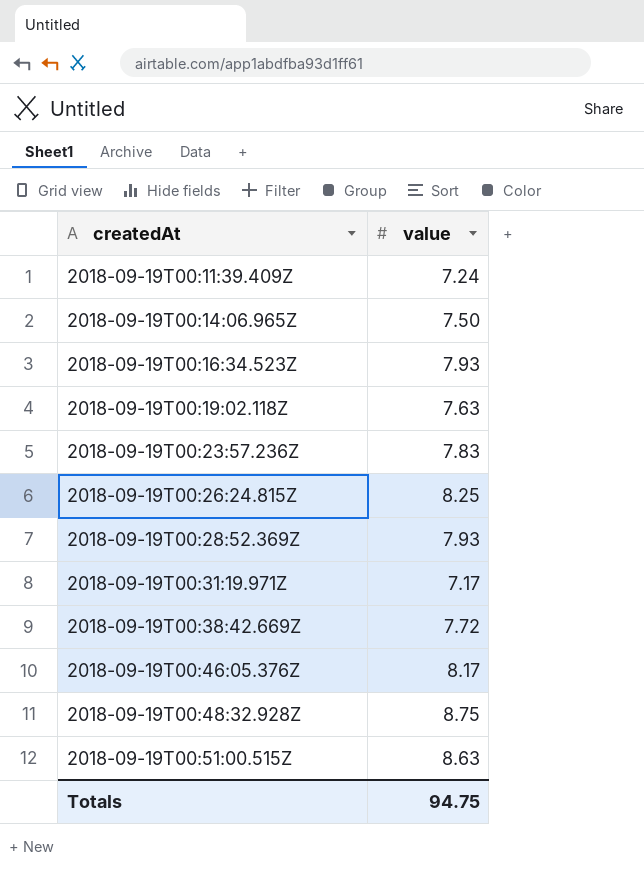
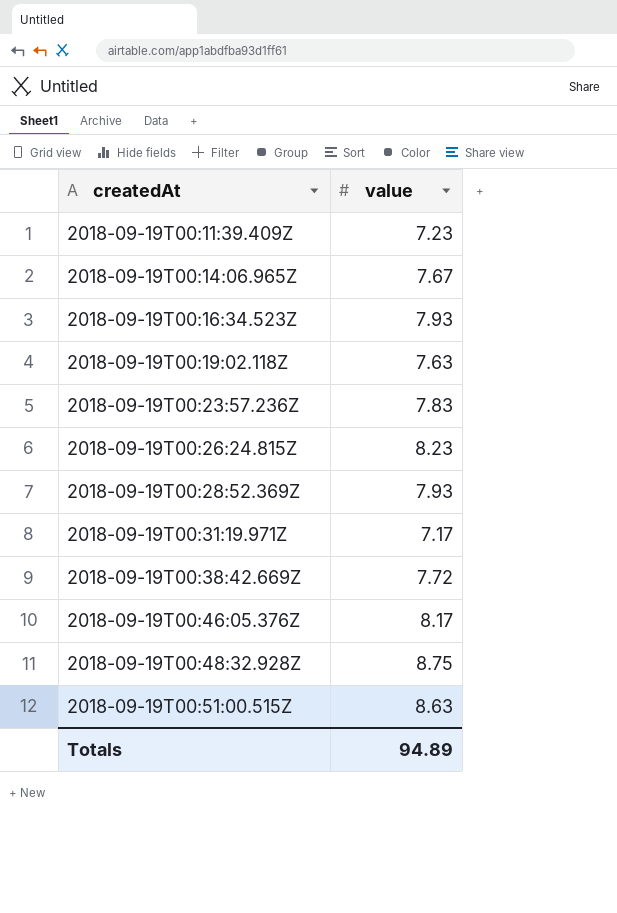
2018-09-19T00:11:39.409Z | value: 7.24 -> 7.23
2018-09-19T00:14:06.965Z | value: 7.50 -> 7.67
2018-09-19T00:26:24.815Z | value: 8.25 -> 8.23
Totals | value: 94.75 -> 94.89

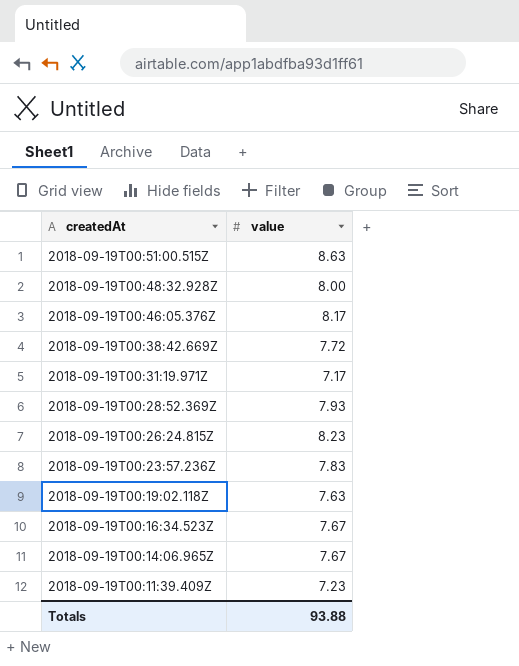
row order: createdAt ascending -> createdAt descending
2018-09-19T00:48:32.928Z | value: 8.75 -> 8.00
2018-09-19T00:16:34.523Z | value: 7.93 -> 7.67
Totals | value: 94.89 -> 93.88

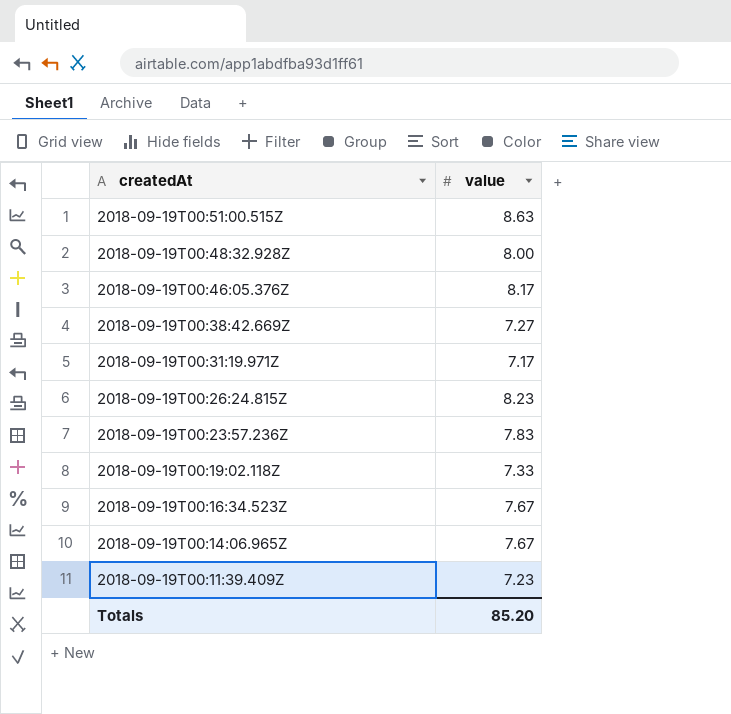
row 2018-09-19T00:28:52.369Z: 7.93 -> none
2018-09-19T00:38:42.669Z | value: 7.72 -> 7.27
2018-09-19T00:19:02.118Z | value: 7.63 -> 7.33
Totals | value: 93.88 -> 85.20

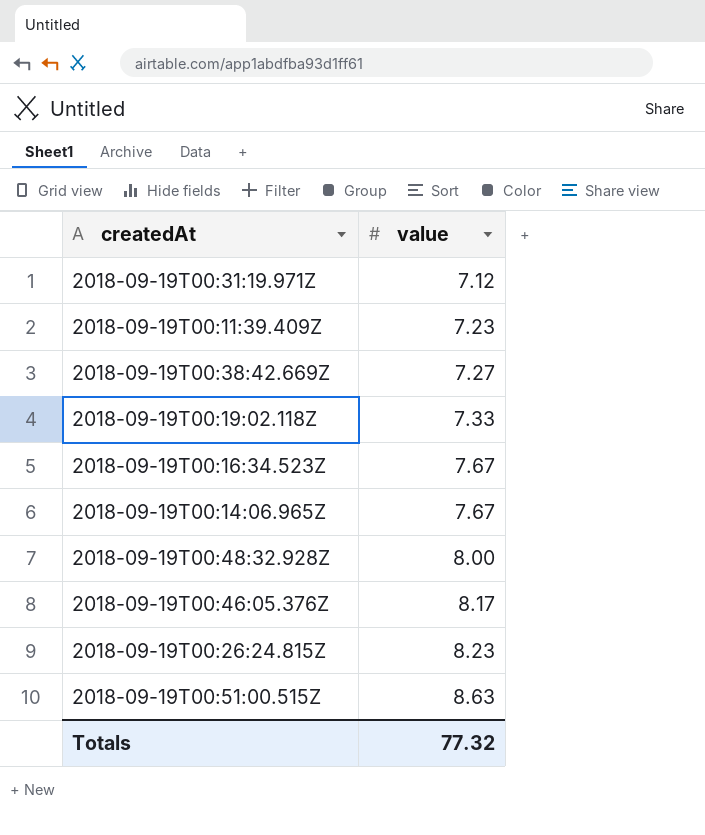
row order: createdAt descending -> value ascending
row 2018-09-19T00:23:57.236Z: 7.83 -> none
2018-09-19T00:31:19.971Z | value: 7.17 -> 7.12
Totals | value: 85.20 -> 77.32

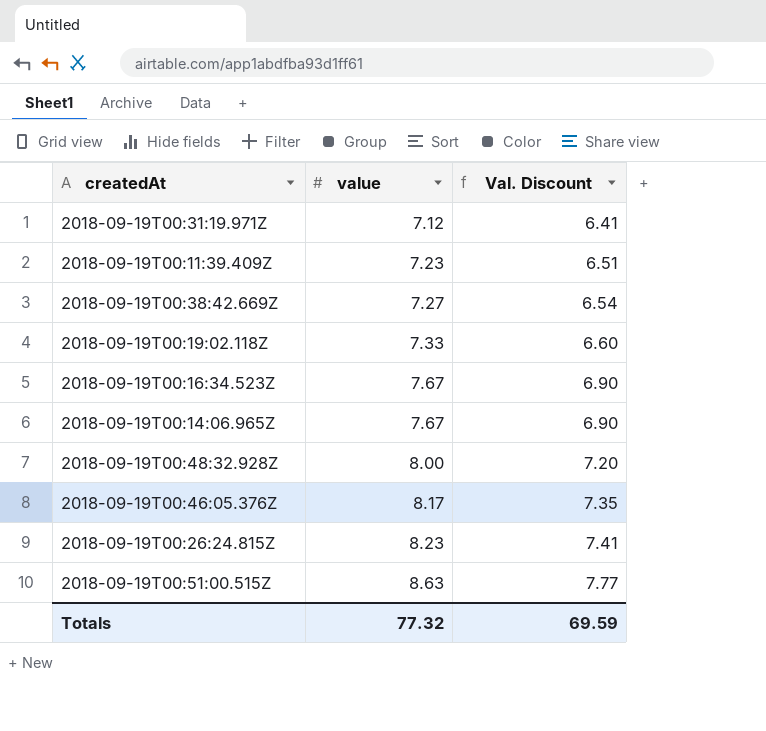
column Val. Discount | formula: none -> [value] * 0.9

